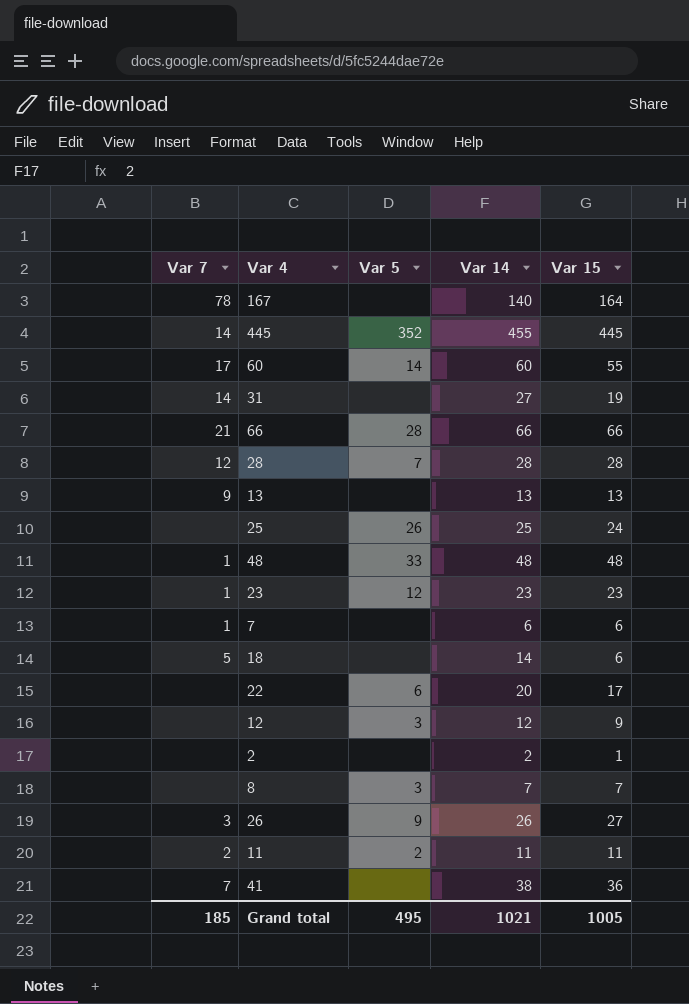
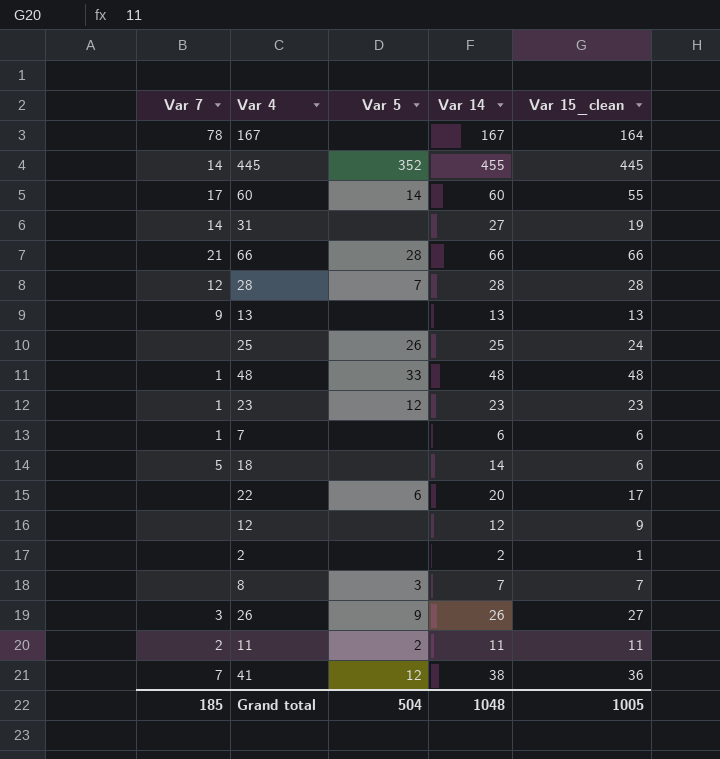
column name: Var 15 -> Var 15_clean
167 | Var 14: 140 -> 167
12 | Var 5: 3 -> none
41 | Var 5: none -> 12
Grand total | Var 5: 495 -> 504
Grand total | Var 14: 1021 -> 1048

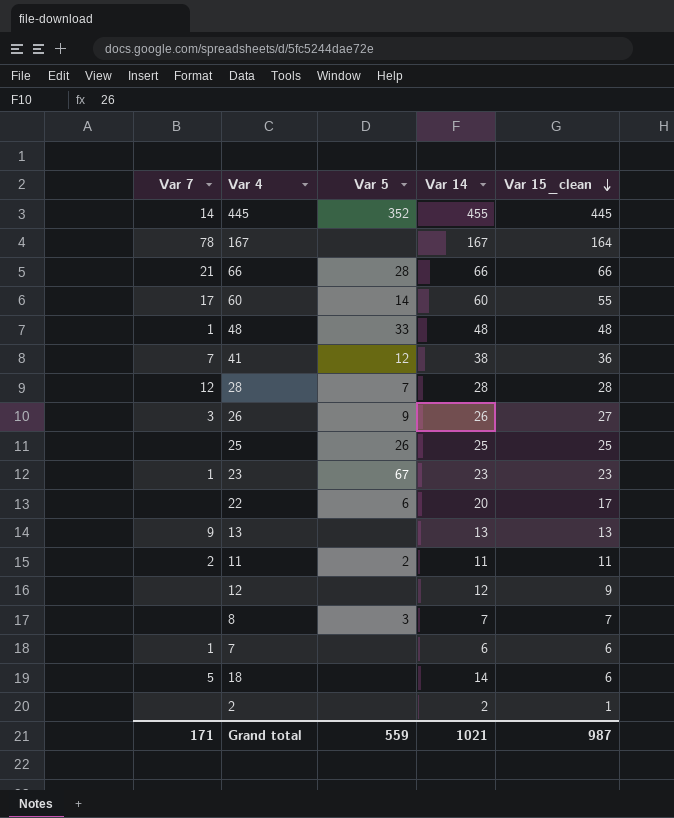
row order: none -> Var 15_clean descending
row 31: 14 | none | 27 | 19 -> none
25 | Var 15_clean: 24 -> 25
23 | Var 5: 12 -> 67
Grand total | Var 7: 185 -> 171
Grand total | Var 5: 504 -> 559
Grand total | Var 14: 1048 -> 1021
Grand total | Var 15_clean: 1005 -> 987

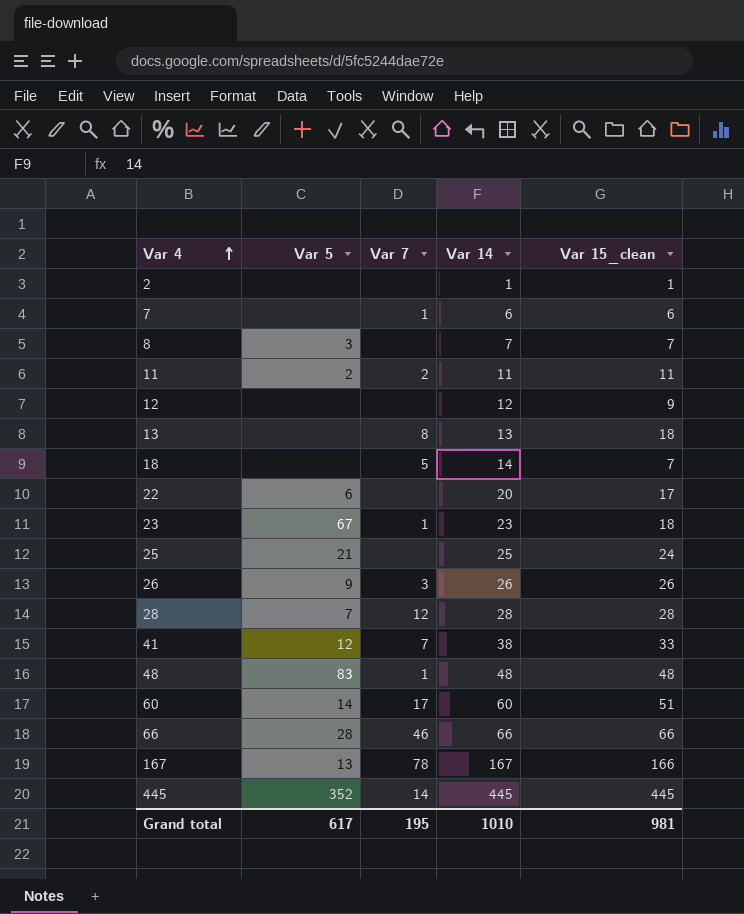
row order: Var 15_clean descending -> Var 4 ascending
column Var 7 | position: 1 -> 3
2 | Var 14: 2 -> 1
13 | Var 7: 9 -> 8
13 | Var 15_clean: 13 -> 18
18 | Var 15_clean: 6 -> 7
23 | Var 15_clean: 23 -> 18
25 | Var 5: 26 -> 21
25 | Var 15_clean: 25 -> 24
26 | Var 15_clean: 27 -> 26
41 | Var 15_clean: 36 -> 33
48 | Var 5: 33 -> 83
60 | Var 15_clean: 55 -> 51
66 | Var 7: 21 -> 46
167 | Var 5: none -> 13
167 | Var 15_clean: 164 -> 166
445 | Var 14: 455 -> 445
Grand total | Var 5: 559 -> 617
Grand total | Var 7: 171 -> 195
Grand total | Var 14: 1021 -> 1010
Grand total | Var 15_clean: 987 -> 981

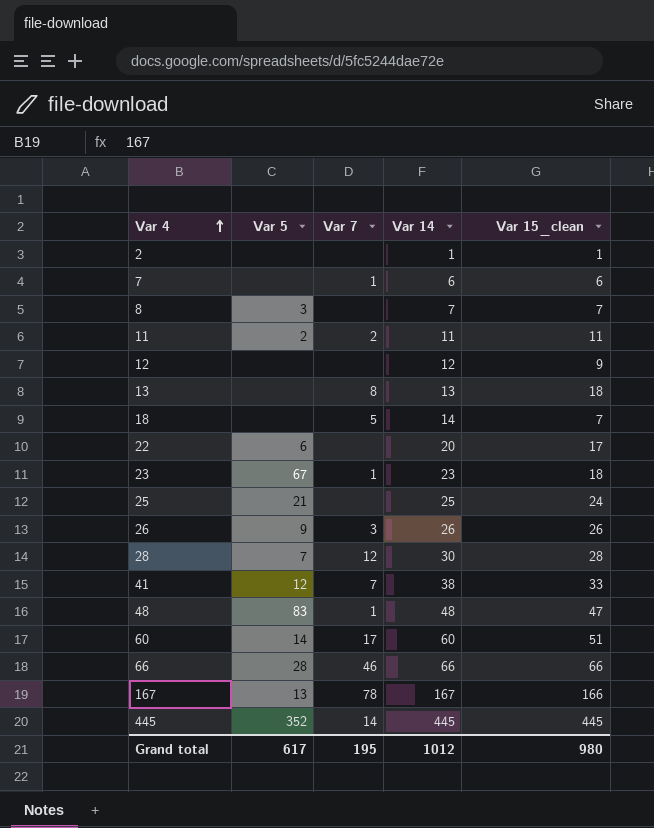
28 | Var 14: 28 -> 30
48 | Var 15_clean: 48 -> 47
Grand total | Var 14: 1010 -> 1012
Grand total | Var 15_clean: 981 -> 980

